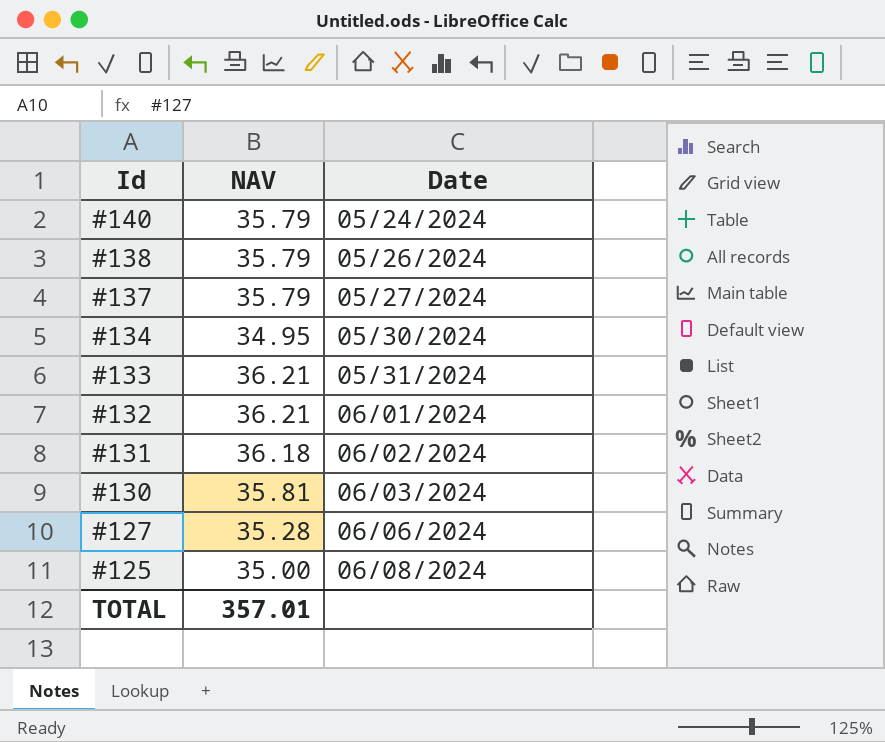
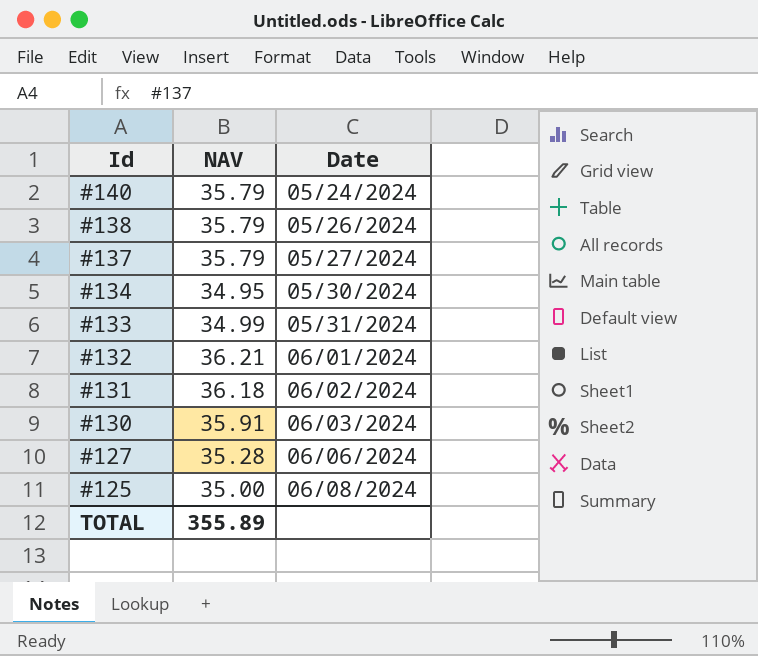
#133 | NAV: 36.21 -> 34.99
#130 | NAV: 35.81 -> 35.91
TOTAL | NAV: 357.01 -> 355.89

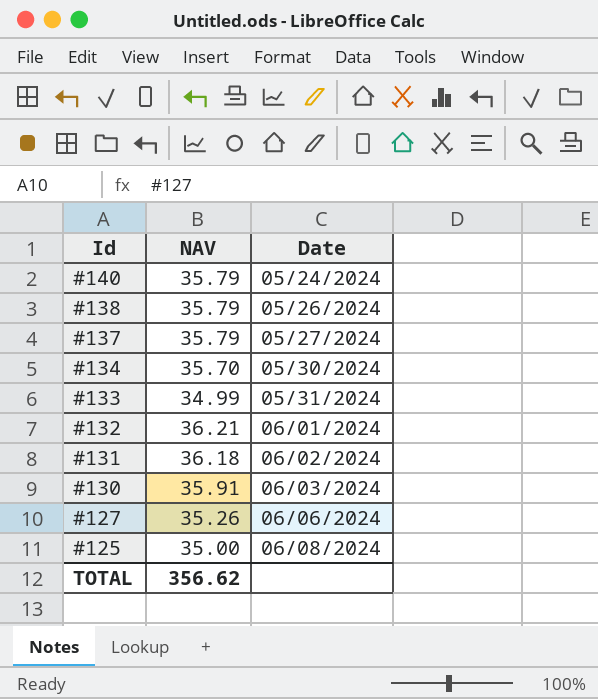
#134 | NAV: 34.95 -> 35.70
#127 | NAV: 35.28 -> 35.26
TOTAL | NAV: 355.89 -> 356.62

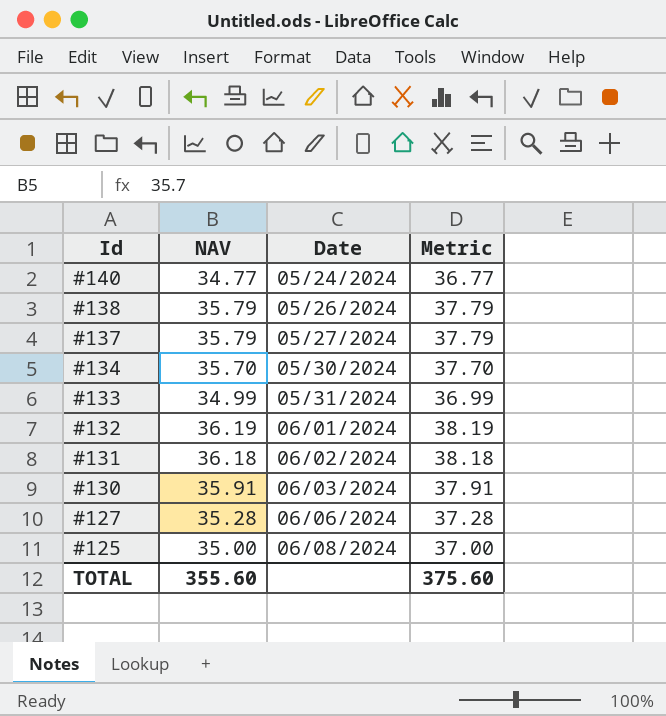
column Metric | formula: none -> [NAV] + 2
#140 | NAV: 35.79 -> 34.77
#132 | NAV: 36.21 -> 36.19
#127 | NAV: 35.26 -> 35.28
TOTAL | NAV: 356.62 -> 355.60

